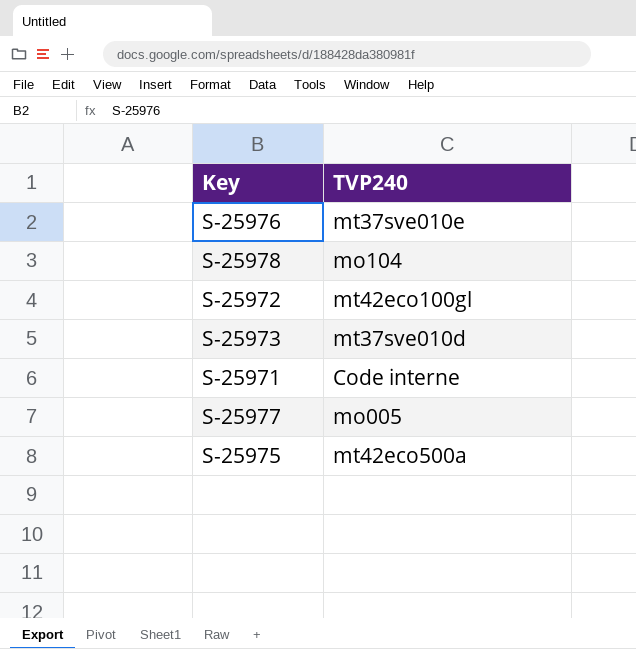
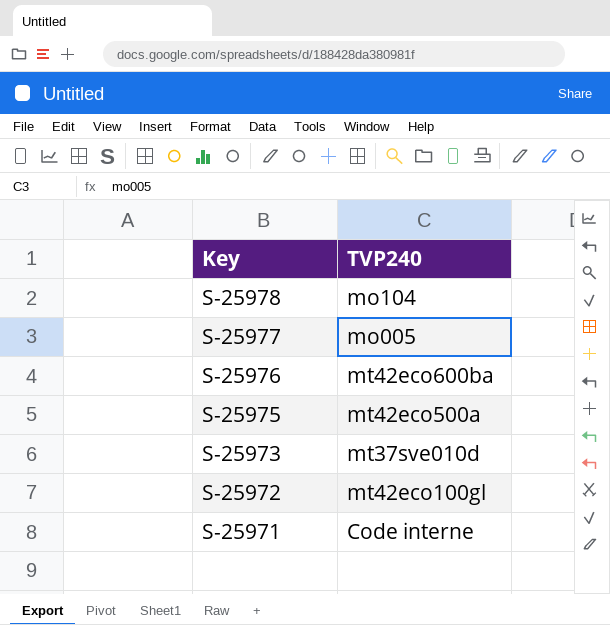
row order: none -> Key descending
S-25976 | TVP240: mt37sve010e -> mt42eco600ba

